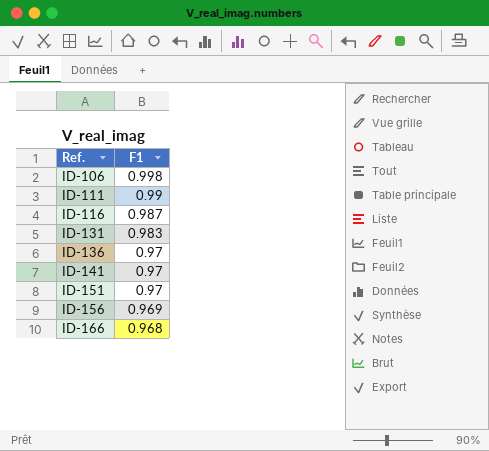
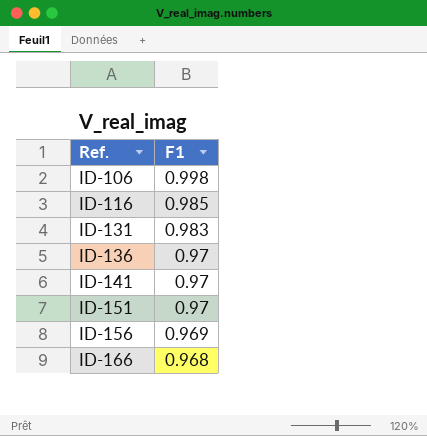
row ID-111: 0.99 -> none
ID-116 | F1: 0.987 -> 0.985

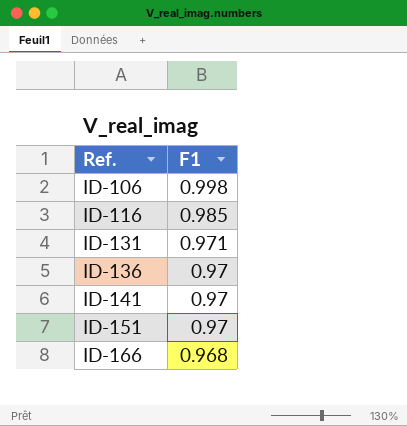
row ID-156: 0.969 -> none
ID-131 | F1: 0.983 -> 0.971

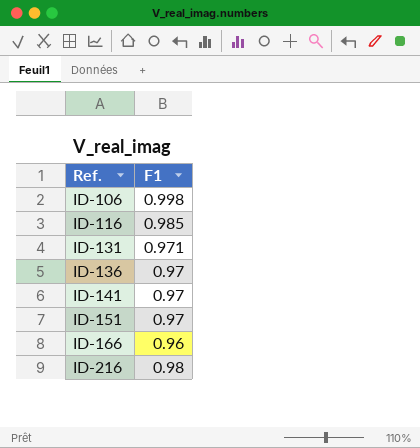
ID-166 | F1: 0.968 -> 0.96
row ID-216: none -> 0.98

